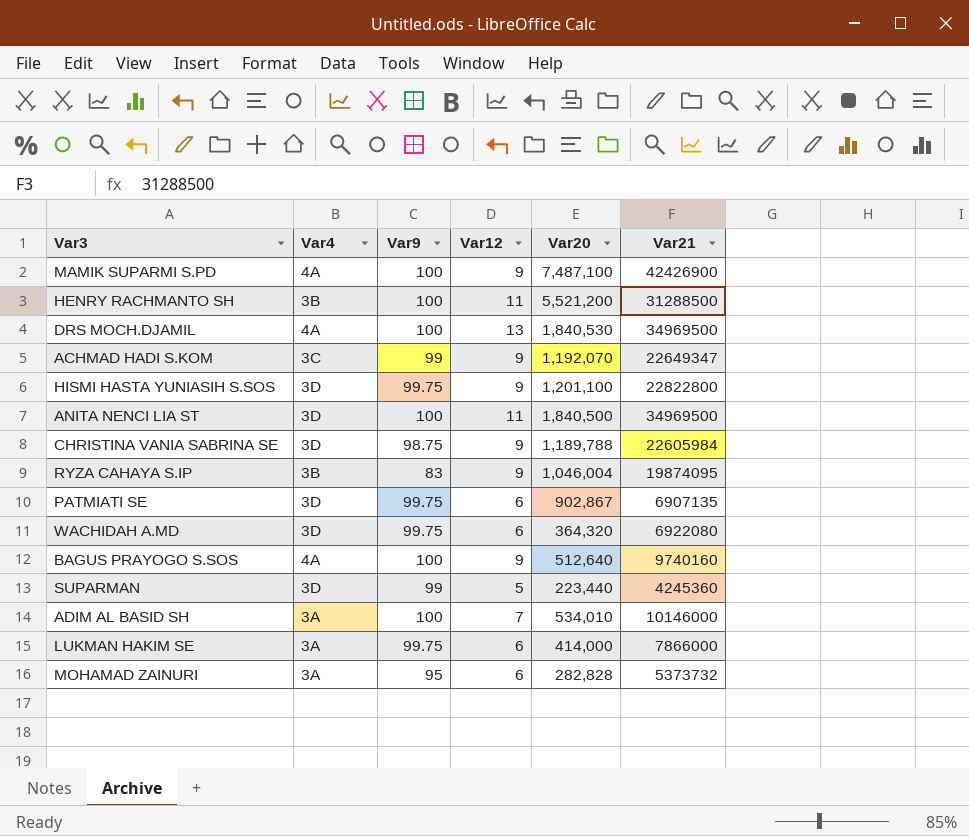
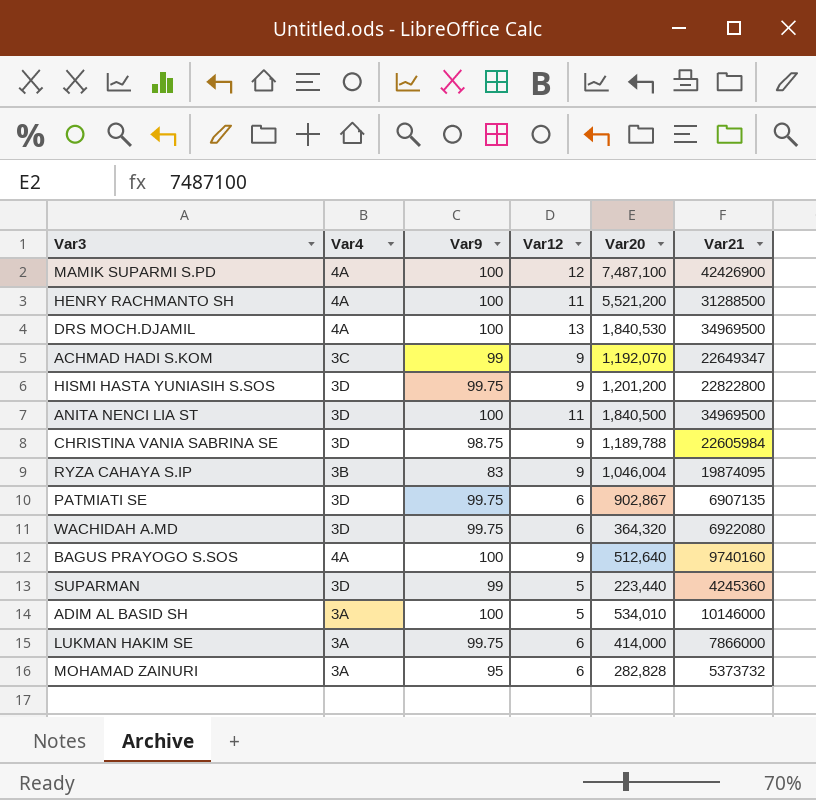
MAMIK SUPARMI S.PD | Var12: 9 -> 12
HENRY RACHMANTO SH | Var4: 3B -> 4A
HISMI HASTA YUNIASIH S.SOS | Var20: 1,201,100 -> 1,201,200
ADIM AL BASID SH | Var12: 7 -> 5

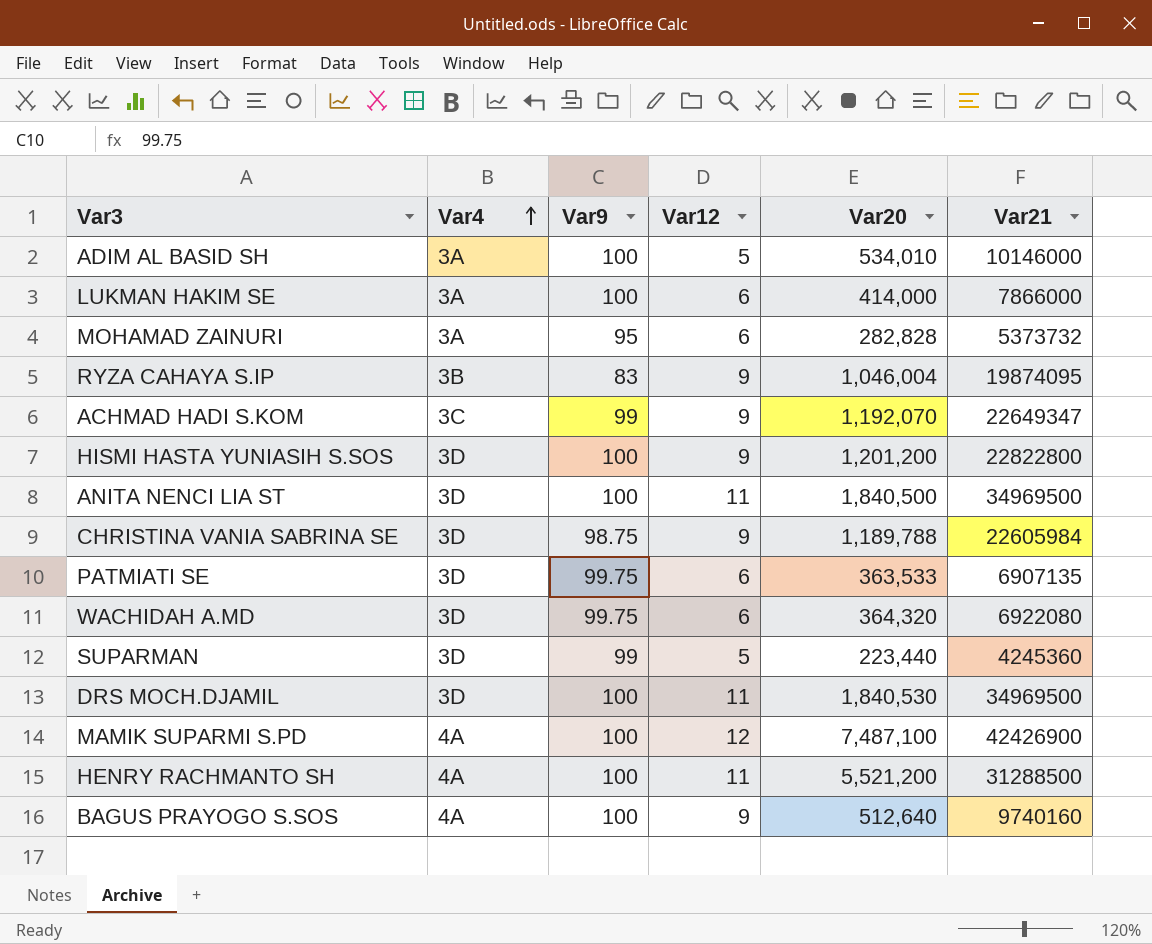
row order: none -> Var4 ascending
LUKMAN HAKIM SE | Var9: 99.75 -> 100
HISMI HASTA YUNIASIH S.SOS | Var9: 99.75 -> 100
PATMIATI SE | Var20: 902,867 -> 363,533
DRS MOCH.DJAMIL | Var4: 4A -> 3D
DRS MOCH.DJAMIL | Var12: 13 -> 11

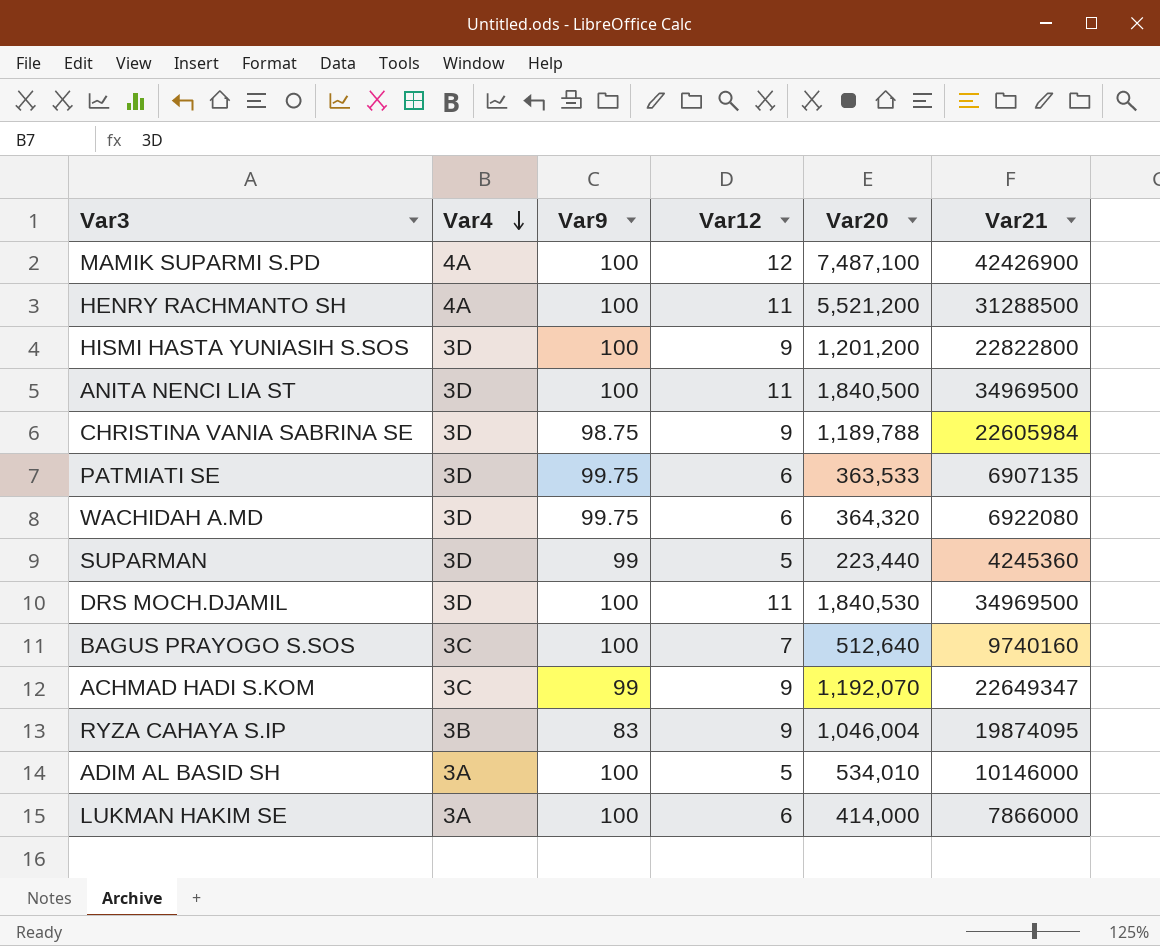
row order: Var4 ascending -> Var4 descending
row MOHAMAD ZAINURI: 3A | 95 | 6 | 282,828 | 5373732 -> none
BAGUS PRAYOGO S.SOS | Var4: 4A -> 3C
BAGUS PRAYOGO S.SOS | Var12: 9 -> 7

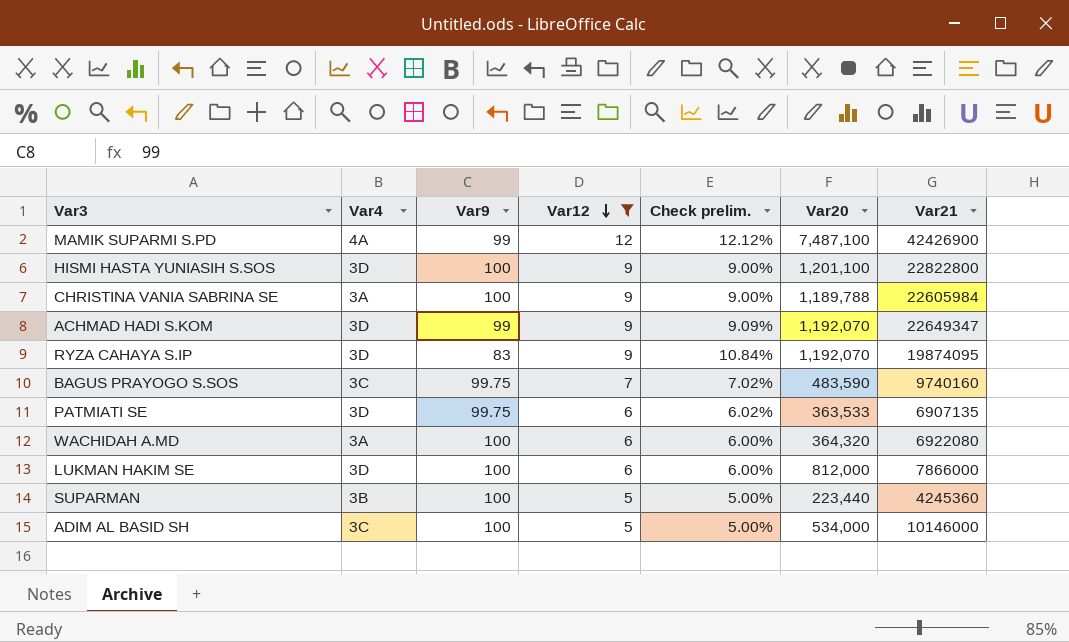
filter: none -> Var12 != 11
row order: Var4 descending -> Var12 descending
column Check prelim. | formula: none -> [Var12] / [Var9]
MAMIK SUPARMI S.PD | Var9: 100 -> 99
HISMI HASTA YUNIASIH S.SOS | Var20: 1,201,200 -> 1,201,100
CHRISTINA VANIA SABRINA SE | Var4: 3D -> 3A
CHRISTINA VANIA SABRINA SE | Var9: 98.75 -> 100
ACHMAD HADI S.KOM | Var4: 3C -> 3D
RYZA CAHAYA S.IP | Var4: 3B -> 3D
RYZA CAHAYA S.IP | Var20: 1,046,004 -> 1,192,070
BAGUS PRAYOGO S.SOS | Var9: 100 -> 99.75
BAGUS PRAYOGO S.SOS | Var20: 512,640 -> 483,590
WACHIDAH A.MD | Var4: 3D -> 3A
WACHIDAH A.MD | Var9: 99.75 -> 100
LUKMAN HAKIM SE | Var4: 3A -> 3D
LUKMAN HAKIM SE | Var20: 414,000 -> 812,000
SUPARMAN | Var4: 3D -> 3B
SUPARMAN | Var9: 99 -> 100
ADIM AL BASID SH | Var4: 3A -> 3C
ADIM AL BASID SH | Var20: 534,010 -> 534,000

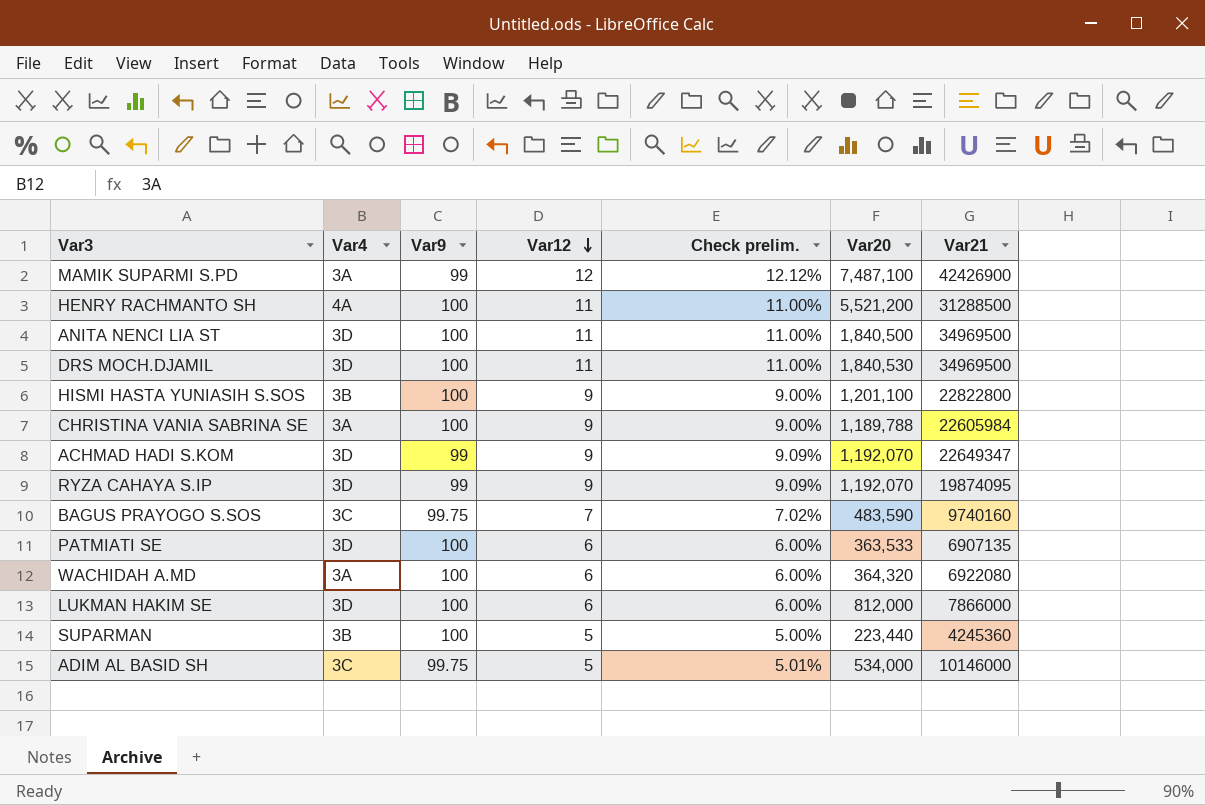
filter: Var12 != 11 -> none
MAMIK SUPARMI S.PD | Var4: 4A -> 3A
HISMI HASTA YUNIASIH S.SOS | Var4: 3D -> 3B
RYZA CAHAYA S.IP | Var9: 83 -> 99
RYZA CAHAYA S.IP | Check prelim.: 10.84% -> 9.09%
PATMIATI SE | Var9: 99.75 -> 100
PATMIATI SE | Check prelim.: 6.02% -> 6.00%
ADIM AL BASID SH | Var9: 100 -> 99.75
ADIM AL BASID SH | Check prelim.: 5.00% -> 5.01%

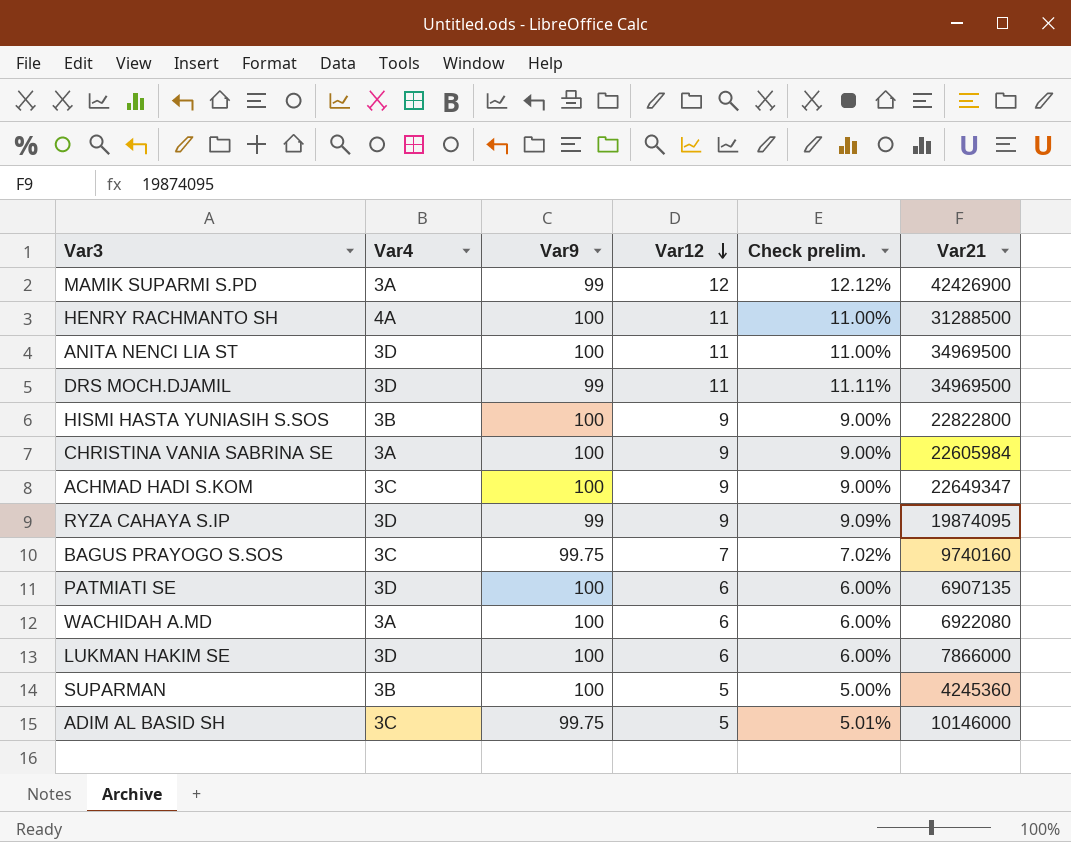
column Var20 | position: 6 -> none
DRS MOCH.DJAMIL | Var9: 100 -> 99
DRS MOCH.DJAMIL | Check prelim.: 11.00% -> 11.11%
ACHMAD HADI S.KOM | Var4: 3D -> 3C
ACHMAD HADI S.KOM | Var9: 99 -> 100
ACHMAD HADI S.KOM | Check prelim.: 9.09% -> 9.00%

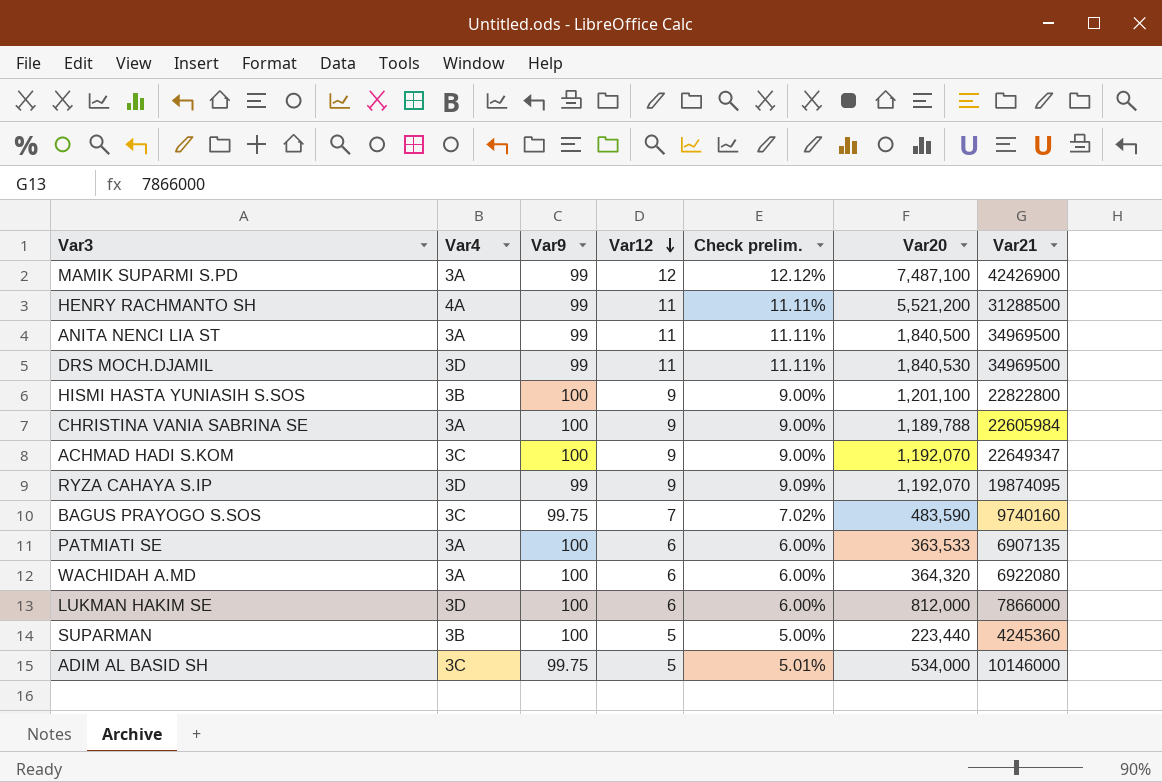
column Var20 | position: none -> 6
HENRY RACHMANTO SH | Var9: 100 -> 99
HENRY RACHMANTO SH | Check prelim.: 11.00% -> 11.11%
ANITA NENCI LIA ST | Var4: 3D -> 3A
ANITA NENCI LIA ST | Var9: 100 -> 99
ANITA NENCI LIA ST | Check prelim.: 11.00% -> 11.11%
PATMIATI SE | Var4: 3D -> 3A

